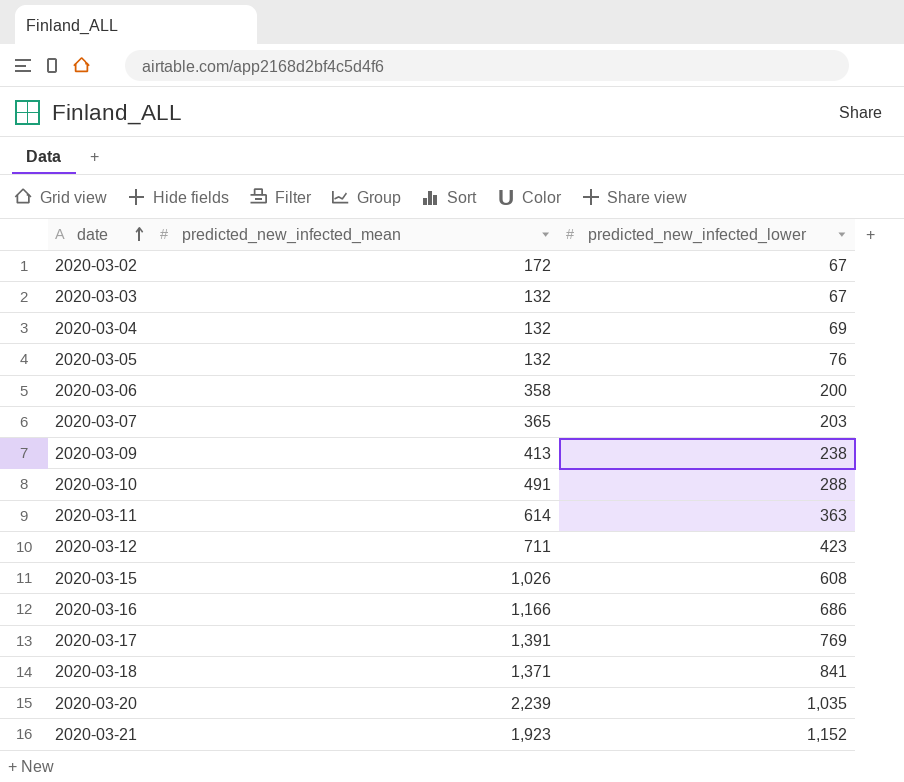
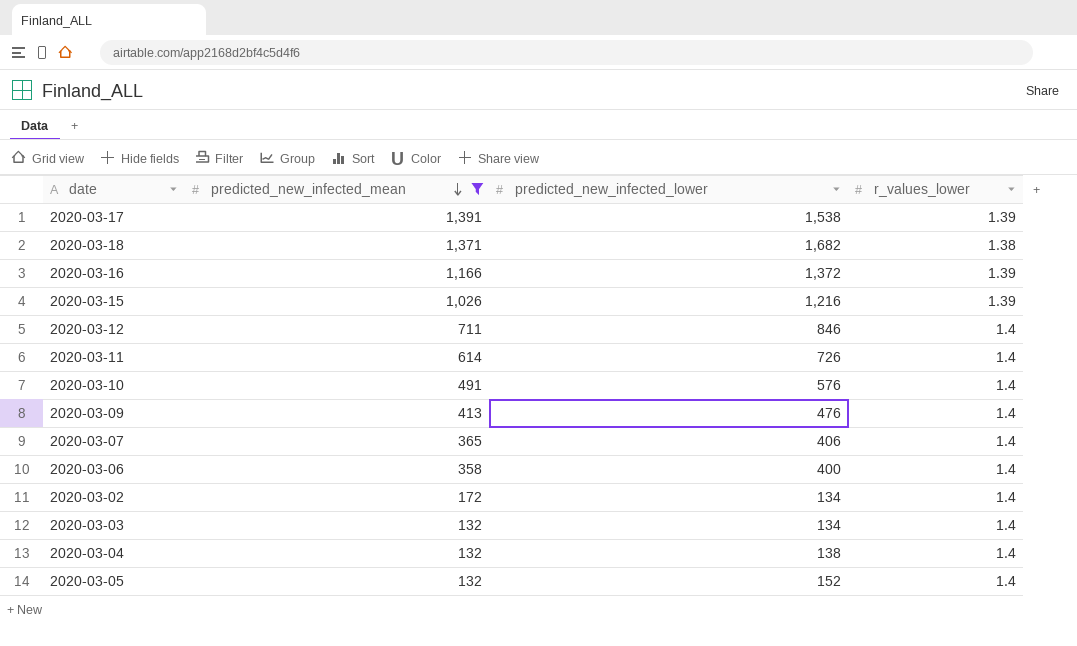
filter: none -> predicted_new_infected_mean <= 1,391
row order: date ascending -> predicted_new_infected_mean descending
column r_values_lower | position: none -> 4
2020-03-17 | predicted_new_infected_lower: 769 -> 1,538
2020-03-18 | predicted_new_infected_lower: 841 -> 1,682
2020-03-16 | predicted_new_infected_lower: 686 -> 1,372
2020-03-15 | predicted_new_infected_lower: 608 -> 1,216
2020-03-12 | predicted_new_infected_lower: 423 -> 846
2020-03-11 | predicted_new_infected_lower: 363 -> 726
2020-03-10 | predicted_new_infected_lower: 288 -> 576
2020-03-09 | predicted_new_infected_lower: 238 -> 476
2020-03-07 | predicted_new_infected_lower: 203 -> 406
2020-03-06 | predicted_new_infected_lower: 200 -> 400
2020-03-02 | predicted_new_infected_lower: 67 -> 134
2020-03-03 | predicted_new_infected_lower: 67 -> 134
2020-03-04 | predicted_new_infected_lower: 69 -> 138
2020-03-05 | predicted_new_infected_lower: 76 -> 152

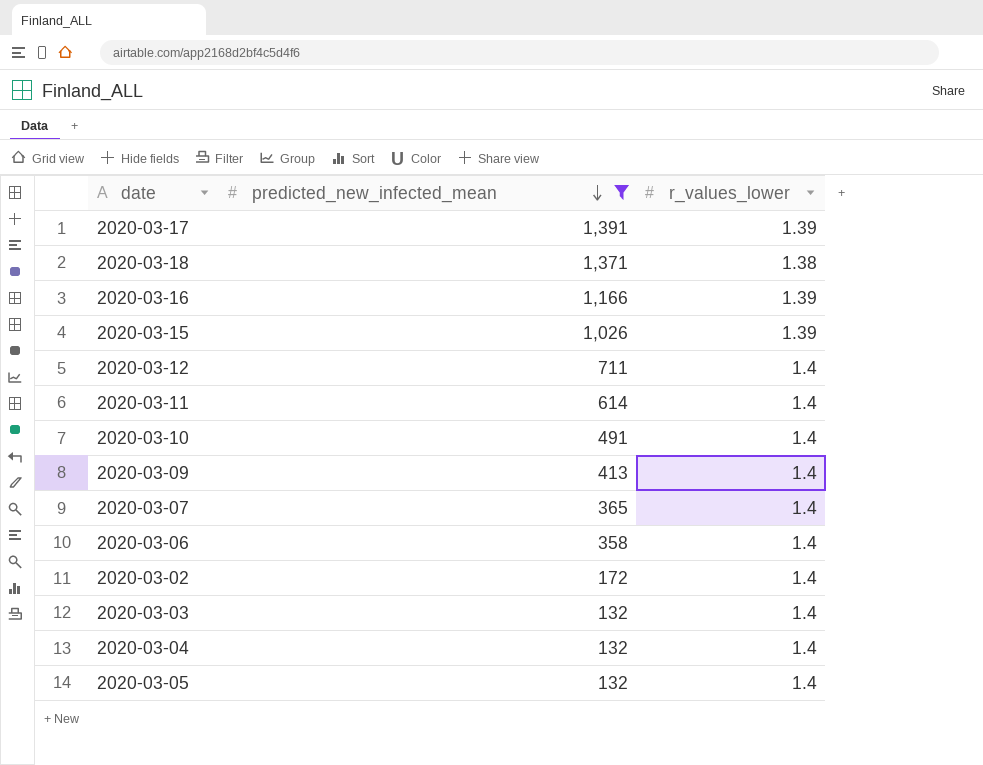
column predicted_new_infected_lower | position: 3 -> none

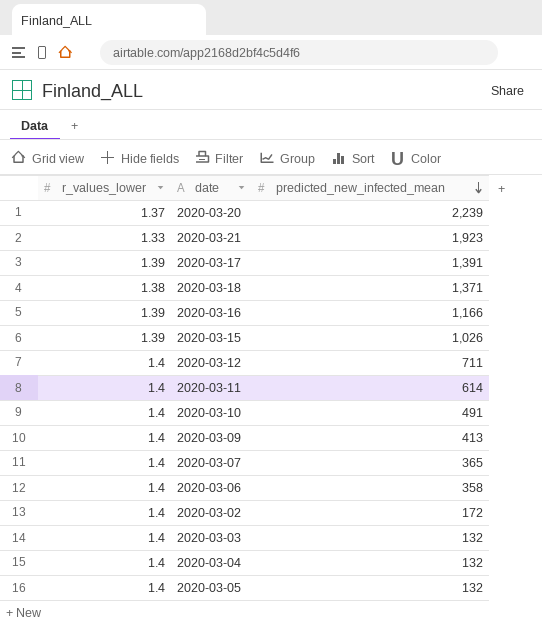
filter: predicted_new_infected_mean <= 1,391 -> none
column r_values_lower | position: 3 -> 1

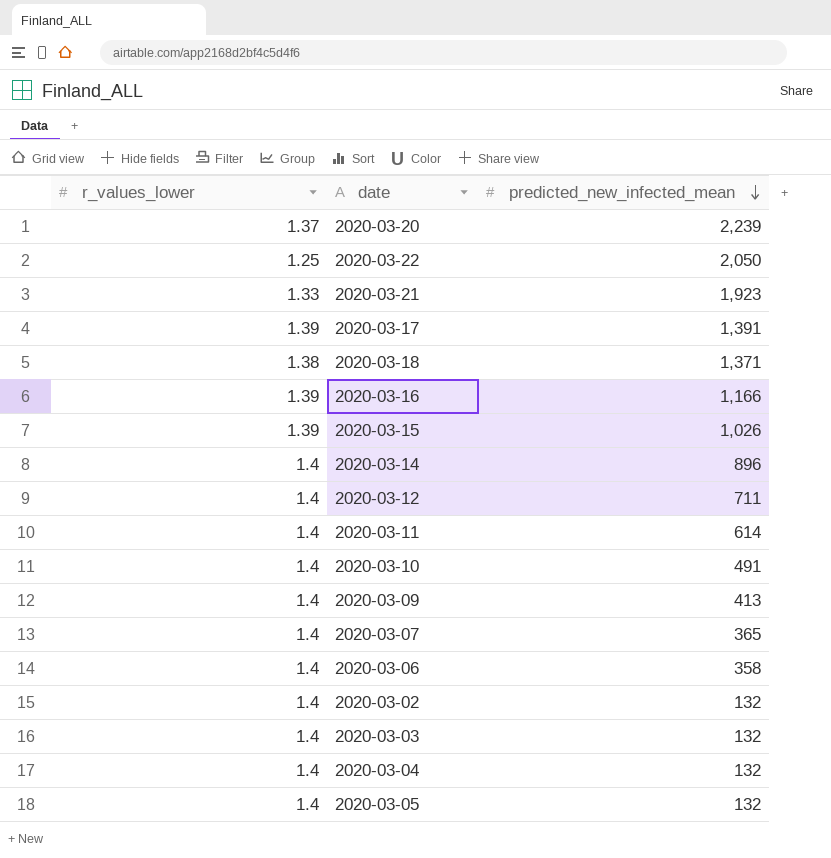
row 2020-03-22: none -> 1.25 | 2,050
row 2020-03-14: none -> 1.4 | 896
2020-03-02 | predicted_new_infected_mean: 172 -> 132

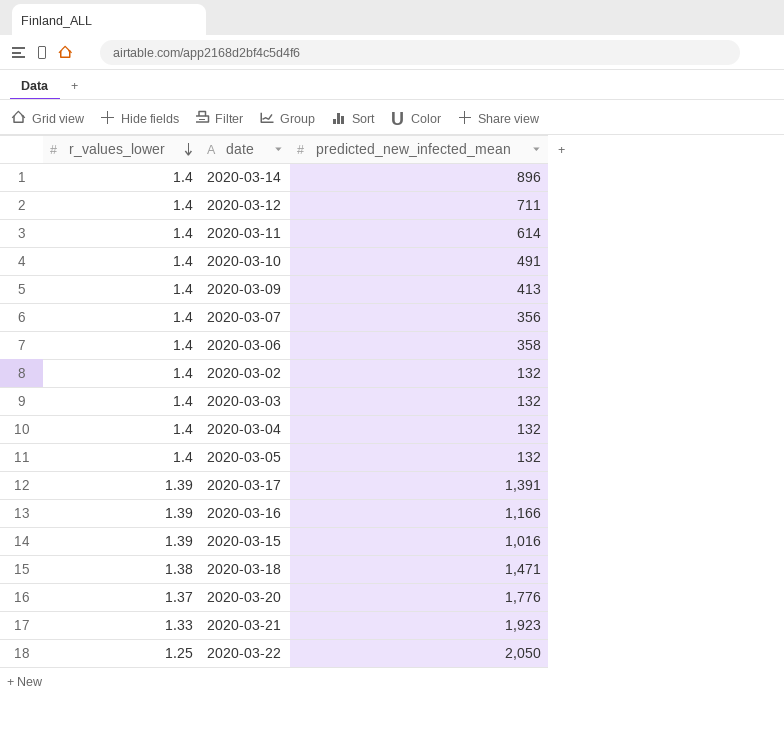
row order: predicted_new_infected_mean descending -> r_values_lower descending
2020-03-07 | predicted_new_infected_mean: 365 -> 356
2020-03-15 | predicted_new_infected_mean: 1,026 -> 1,016
2020-03-18 | predicted_new_infected_mean: 1,371 -> 1,471
2020-03-20 | predicted_new_infected_mean: 2,239 -> 1,776

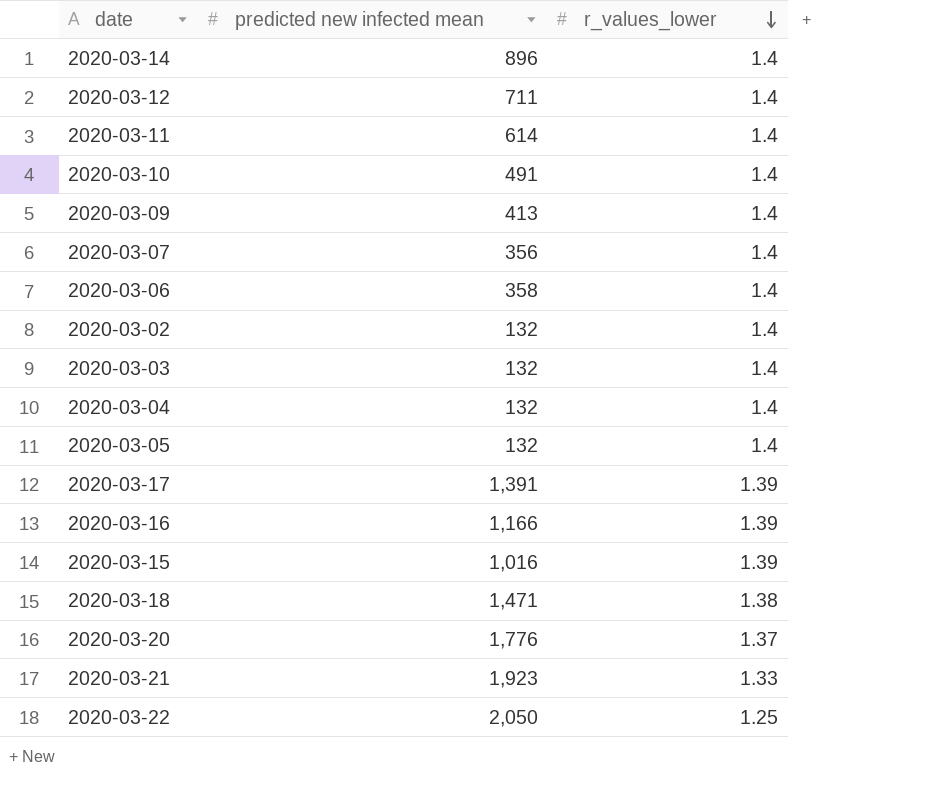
column name: predicted_new_infected_mean -> predicted new infected mean
column r_values_lower | position: 1 -> 3

